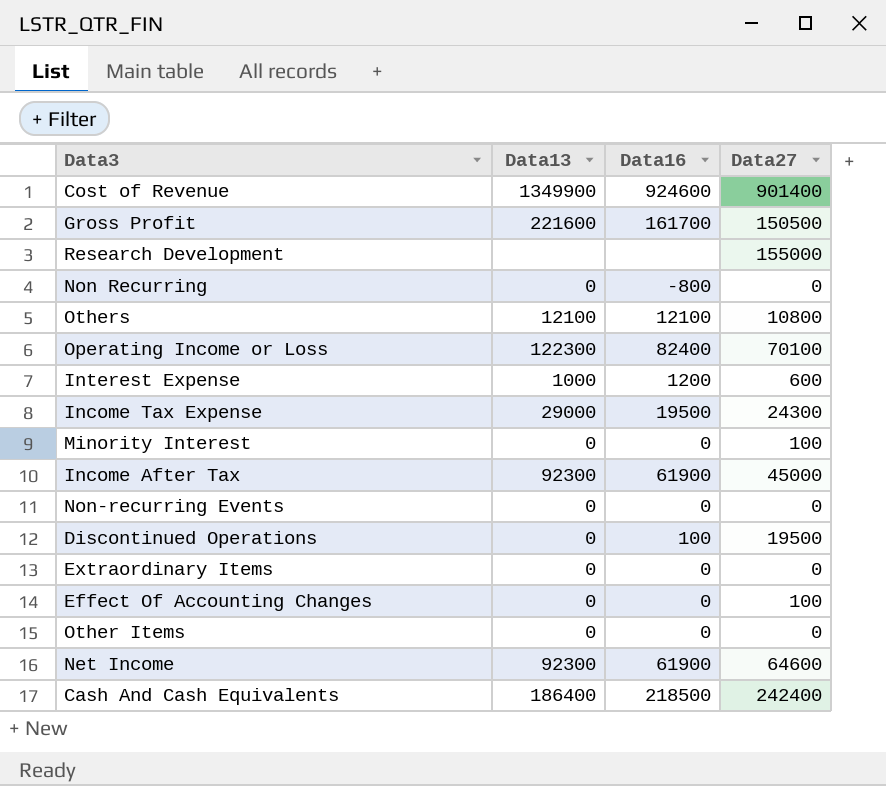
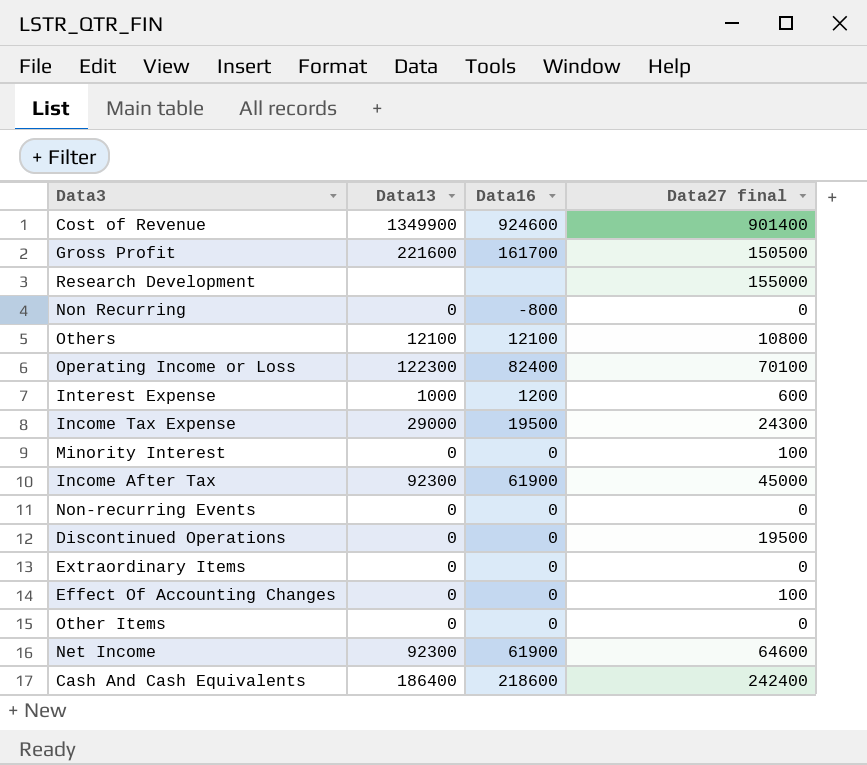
column name: Data27 -> Data27 final
Discontinued Operations | Data16: 100 -> 0
Cash And Cash Equivalents | Data16: 218500 -> 218600

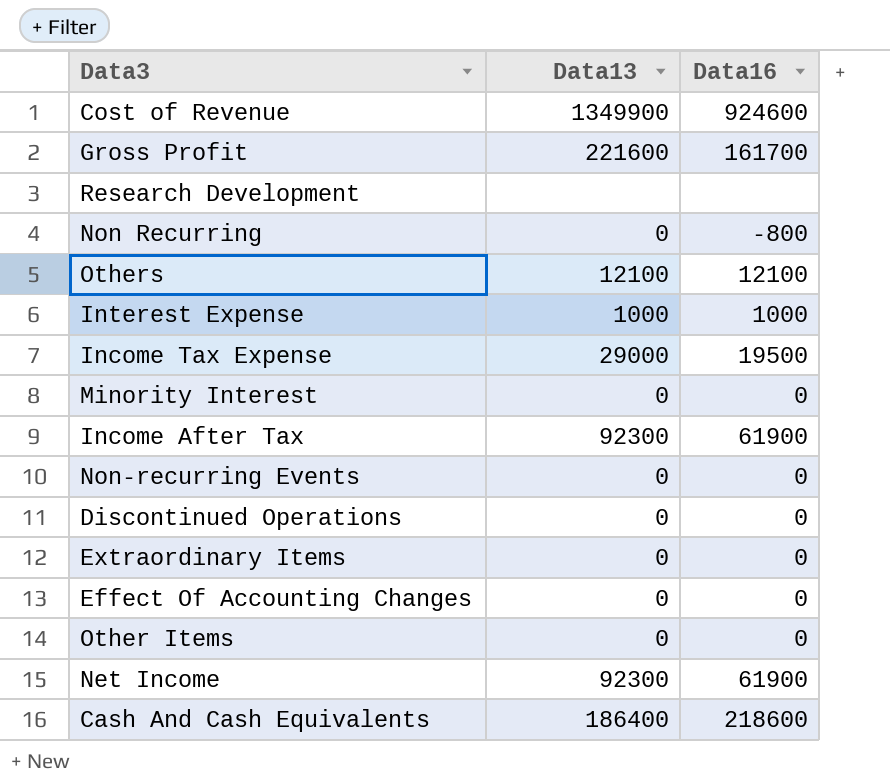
column Data27 final | position: 4 -> none
row Operating Income or Loss: 122300 | 82400 | 70100 -> none
Interest Expense | Data16: 1200 -> 1000

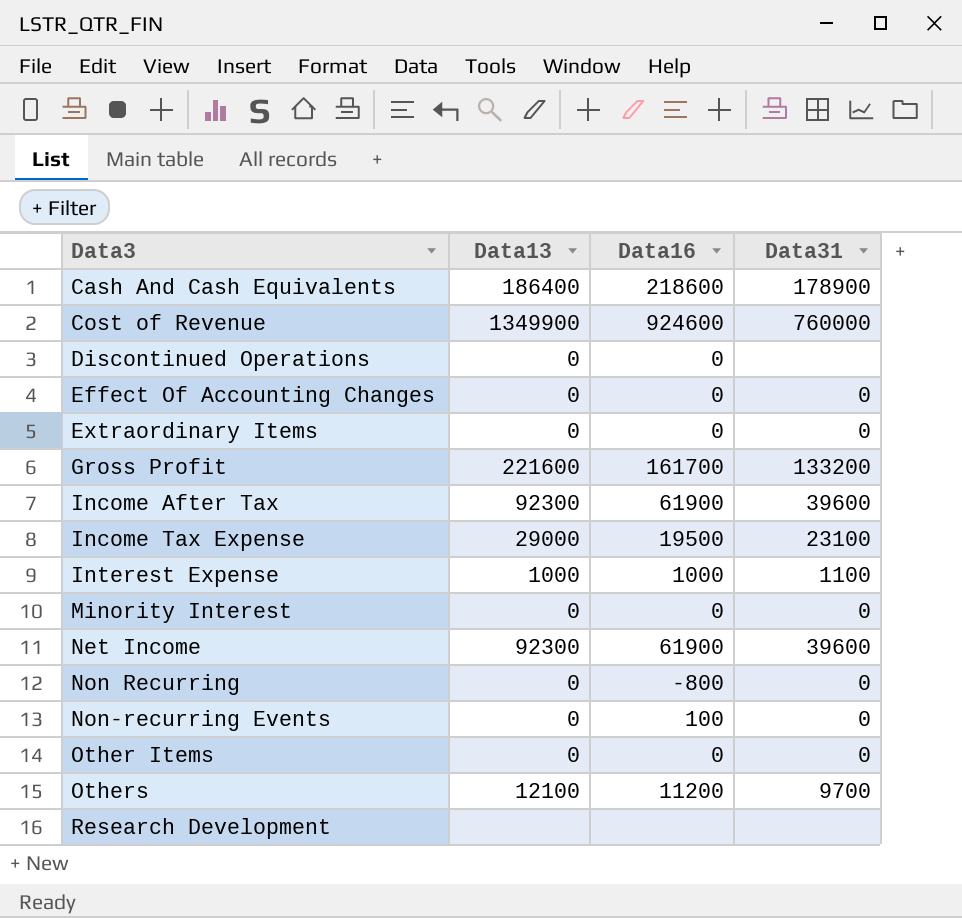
row order: none -> Data3 ascending
column Data31 | position: none -> 4
Non-recurring Events | Data16: 0 -> 100
Others | Data16: 12100 -> 11200

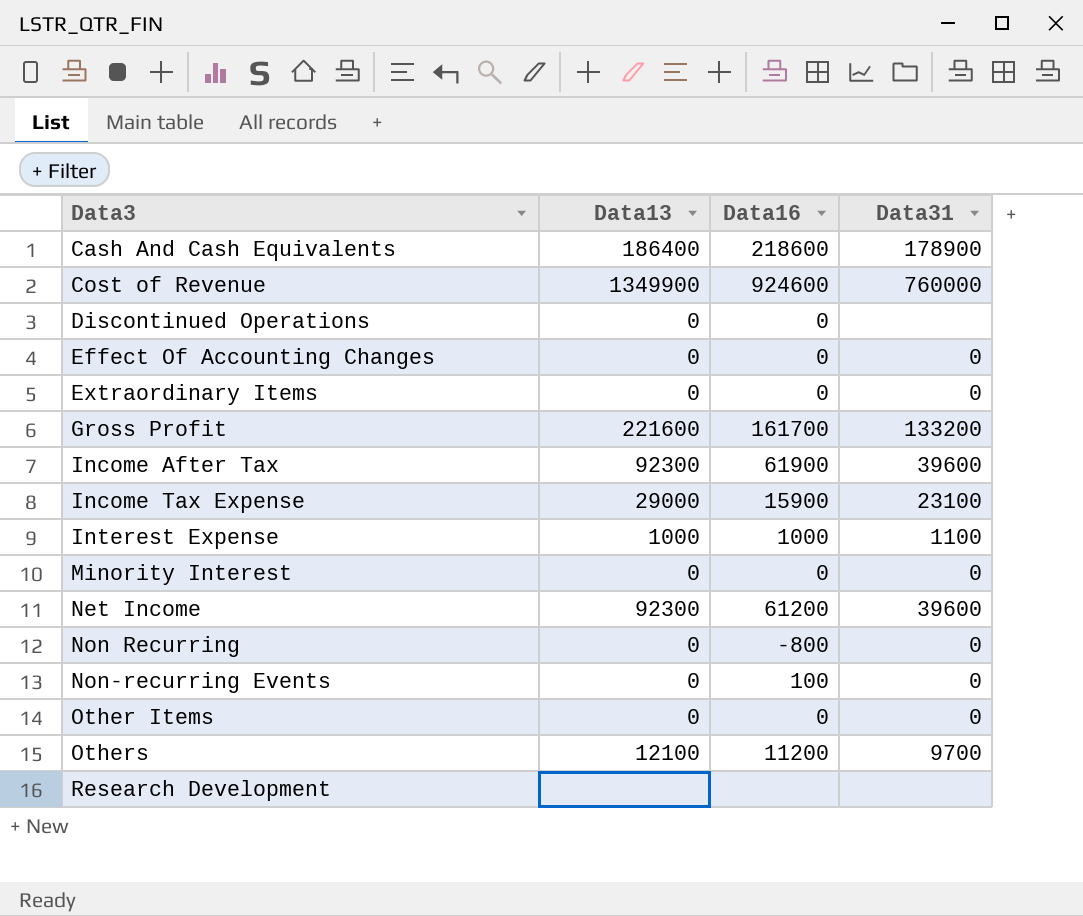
Income Tax Expense | Data16: 19500 -> 15900
Net Income | Data16: 61900 -> 61200

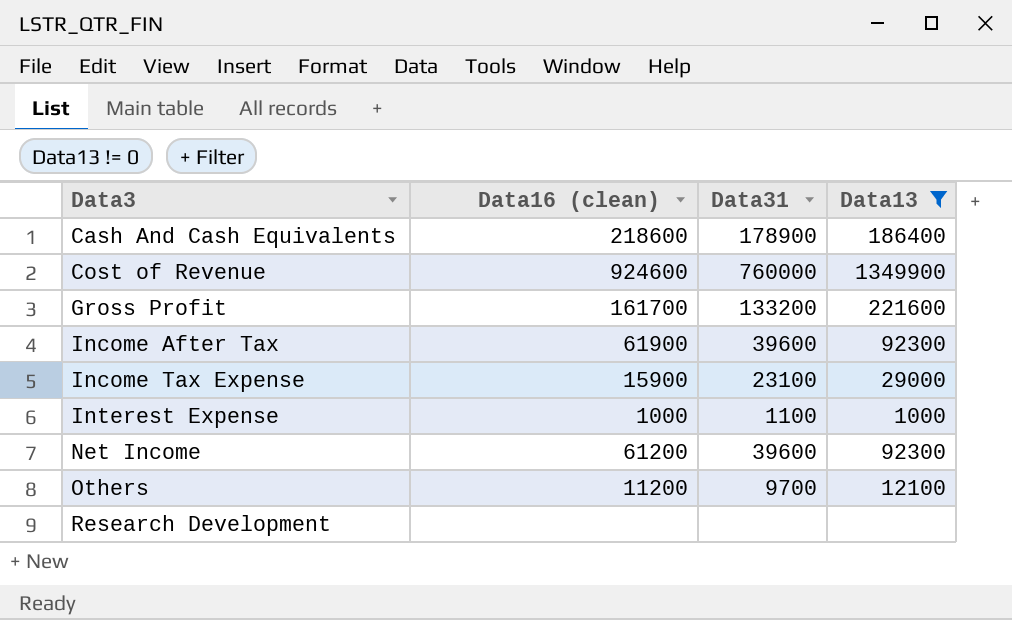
filter: none -> Data13 != 0
column name: Data16 -> Data16 (clean)
column Data13 | position: 2 -> 4

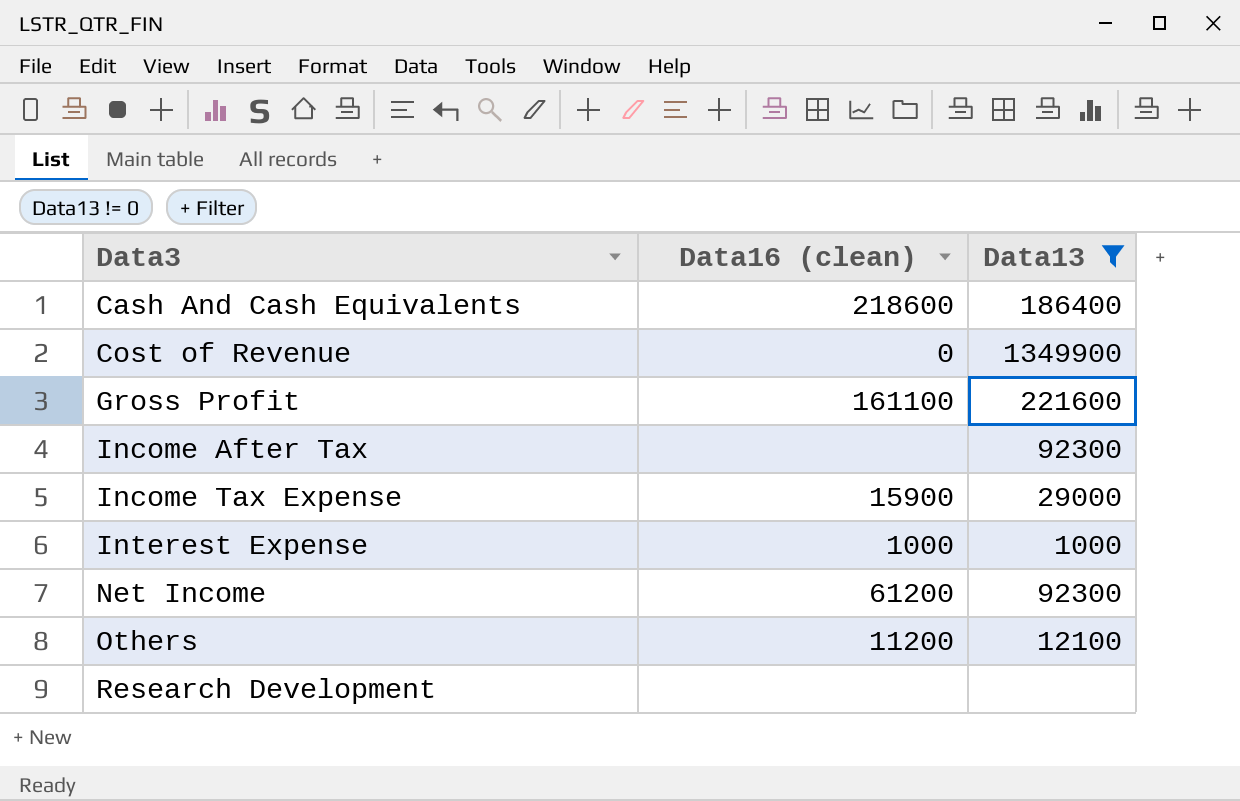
column Data31 | position: 3 -> none
Cost of Revenue | Data16 (clean): 924600 -> 0
Gross Profit | Data16 (clean): 161700 -> 161100
Income After Tax | Data16 (clean): 61900 -> none

